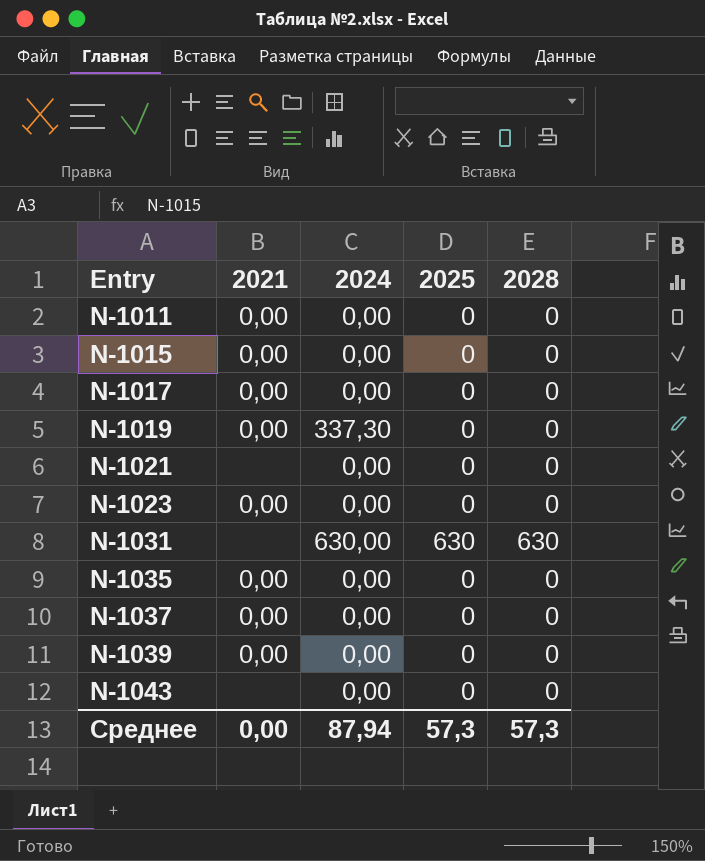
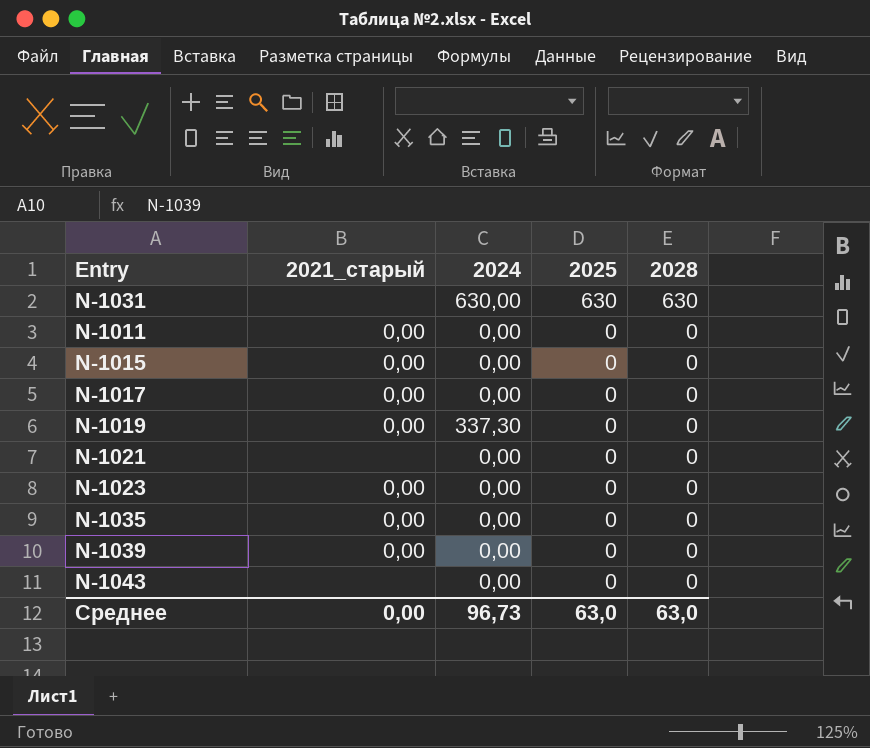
row order: Entry ascending -> 2025 descending
column name: 2021 -> 2021_старый
row N-1037: 0,00 | 0,00 | 0 | 0 -> none
Среднее | 2024: 87,94 -> 96,73
Среднее | 2025: 57,3 -> 63,0
Среднее | 2028: 57,3 -> 63,0

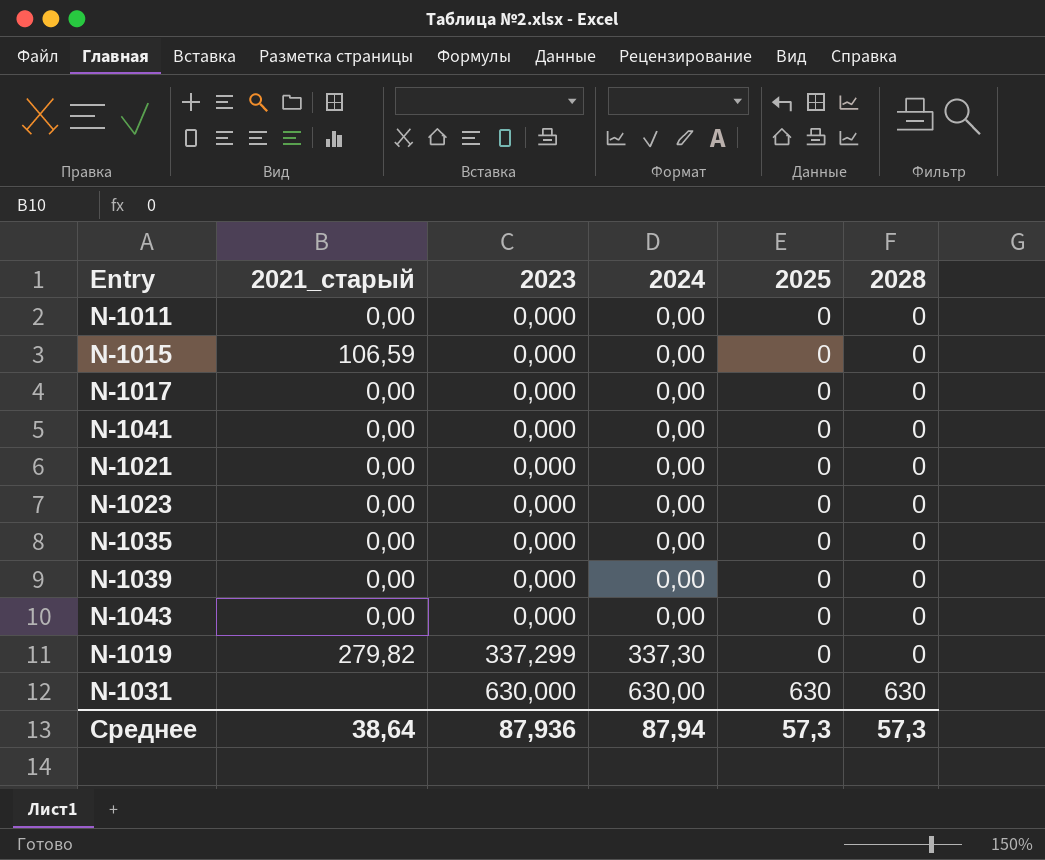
row order: 2025 descending -> 2023 ascending
column 2023 | position: none -> 3
N-1015 | 2021_старый: 0,00 -> 106,59
row N-1041: none -> 0,00 | 0,000 | 0,00 | 0 | 0
N-1021 | 2021_старый: none -> 0,00
N-1043 | 2021_старый: none -> 0,00
N-1019 | 2021_старый: 0,00 -> 279,82
Среднее | 2021_старый: 0,00 -> 38,64
Среднее | 2024: 96,73 -> 87,94
Среднее | 2025: 63,0 -> 57,3
Среднее | 2028: 63,0 -> 57,3

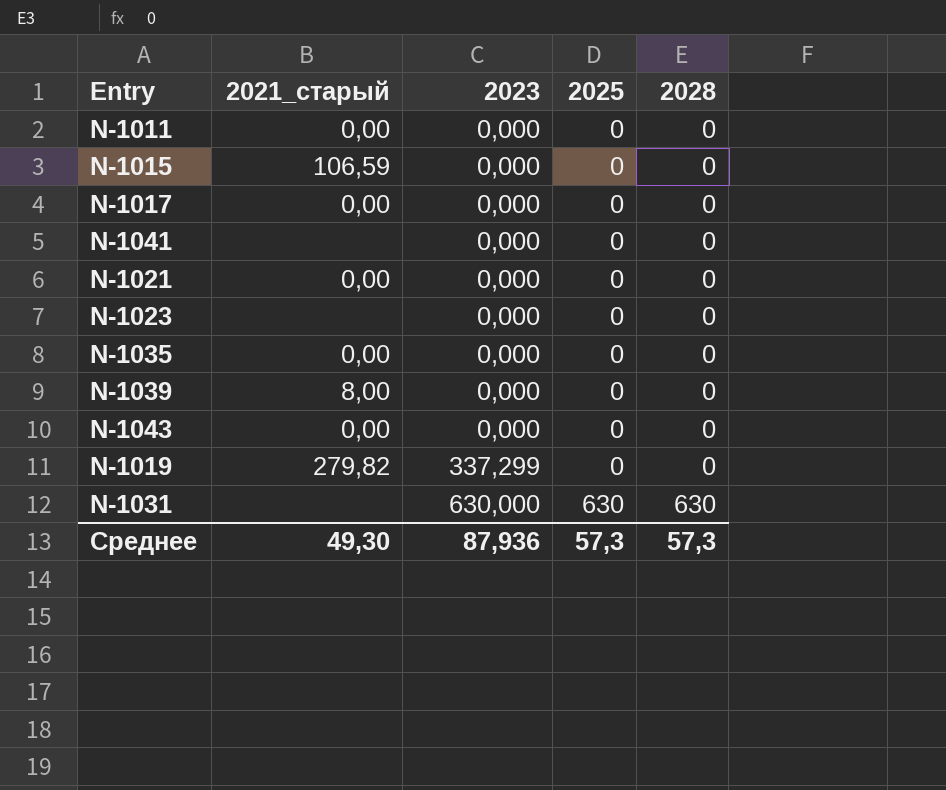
column 2024 | position: 4 -> none
N-1041 | 2021_старый: 0,00 -> none
N-1023 | 2021_старый: 0,00 -> none
N-1039 | 2021_старый: 0,00 -> 8,00
Среднее | 2021_старый: 38,64 -> 49,30

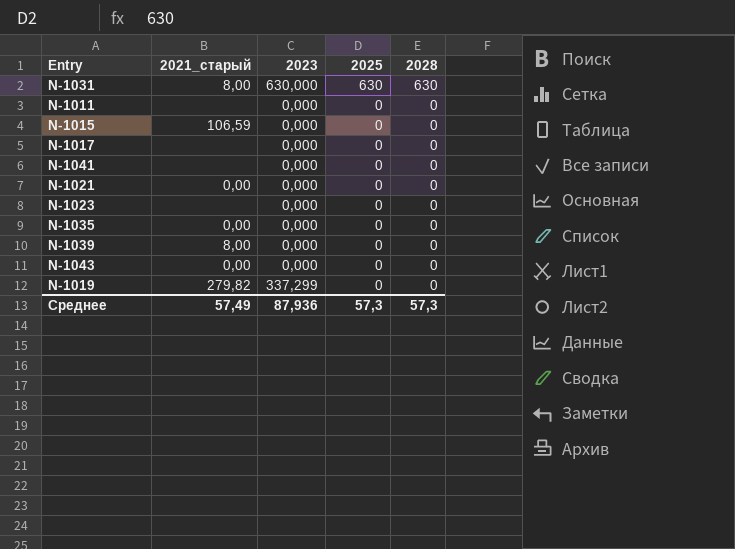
row order: 2023 ascending -> 2025 descending
N-1031 | 2021_старый: none -> 8,00
N-1011 | 2021_старый: 0,00 -> none
N-1017 | 2021_старый: 0,00 -> none
Среднее | 2021_старый: 49,30 -> 57,49

